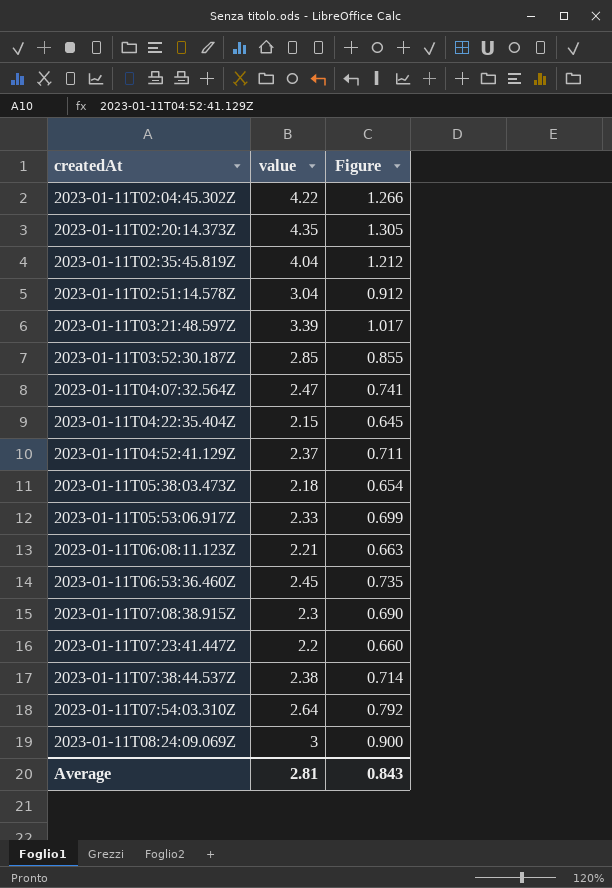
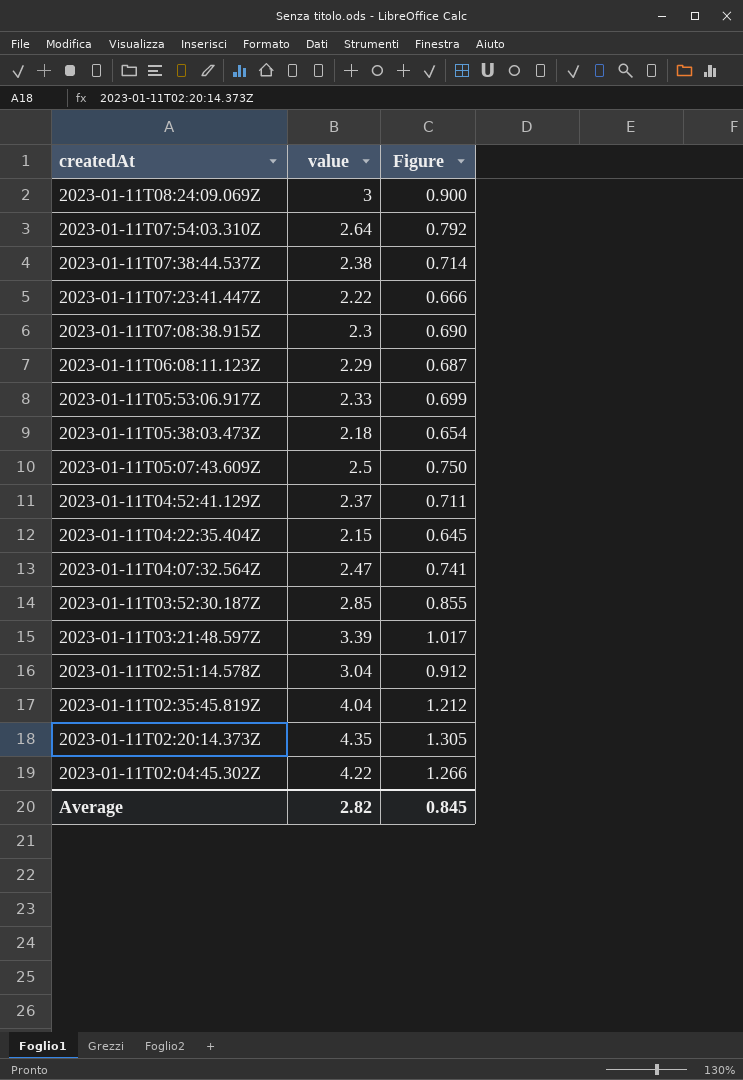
row order: createdAt ascending -> createdAt descending
row 2023-01-11T06:53:36.460Z: 2.45 | 0.735 -> none
2023-01-11T07:23:41.447Z | value: 2.2 -> 2.22
2023-01-11T07:23:41.447Z | Figure: 0.660 -> 0.666
2023-01-11T06:08:11.123Z | value: 2.21 -> 2.29
2023-01-11T06:08:11.123Z | Figure: 0.663 -> 0.687
row 2023-01-11T05:07:43.609Z: none -> 2.5 | 0.750
Average | value: 2.81 -> 2.82
Average | Figure: 0.843 -> 0.845

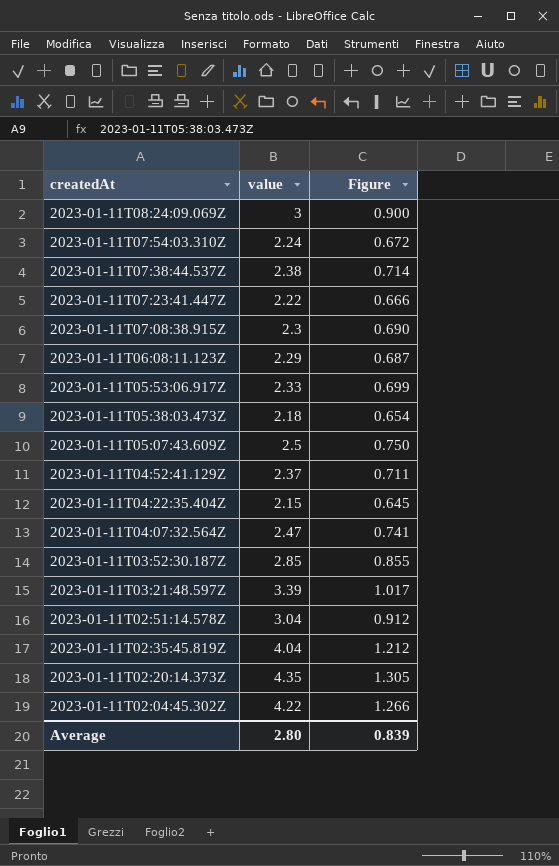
2023-01-11T07:54:03.310Z | value: 2.64 -> 2.24
2023-01-11T07:54:03.310Z | Figure: 0.792 -> 0.672
Average | value: 2.82 -> 2.80
Average | Figure: 0.845 -> 0.839

